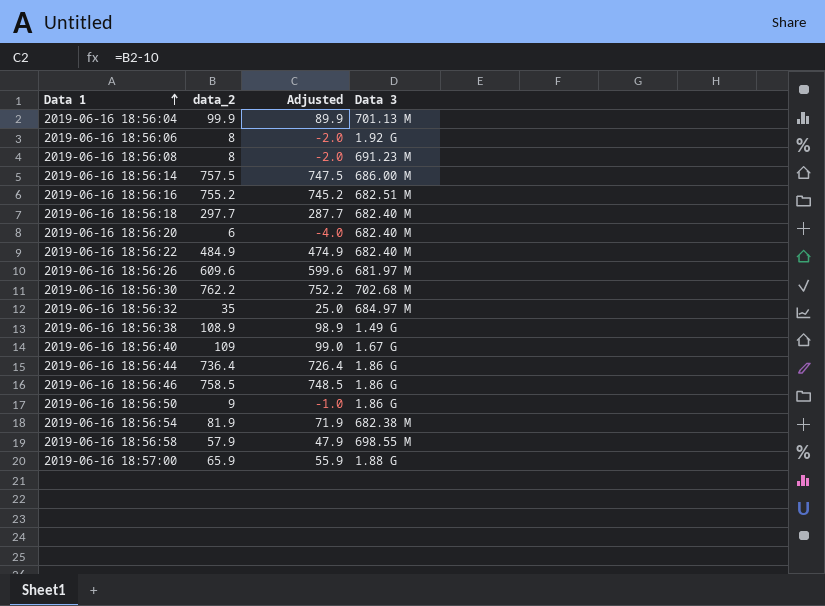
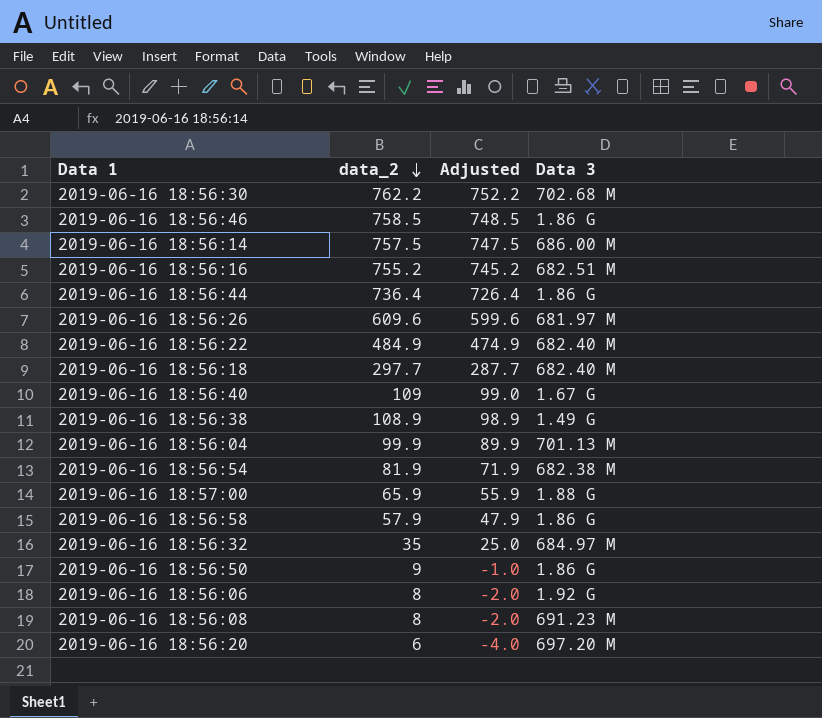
row order: Data 1 ascending -> data_2 descending
2019-06-16 18:56:58 | Data 3: 698.55 M -> 1.86 G
2019-06-16 18:56:20 | Data 3: 682.40 M -> 697.20 M

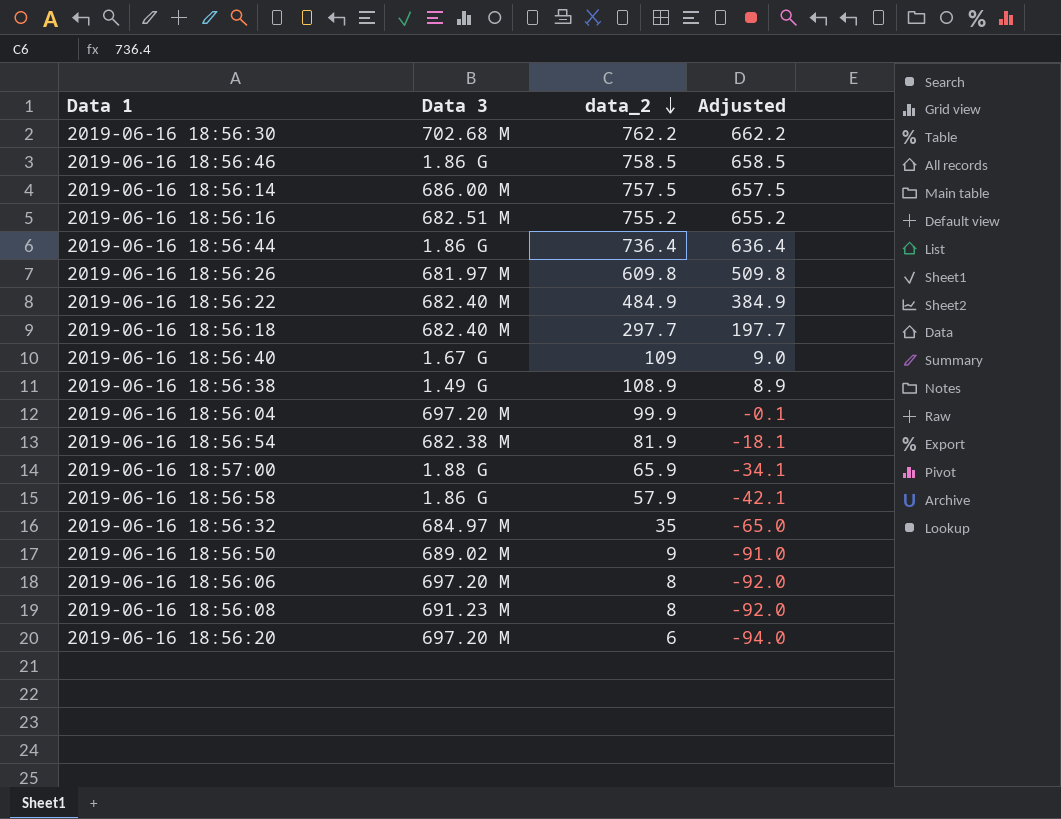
column Data 3 | position: 4 -> 2
column Adjusted | formula: [data_2] - 10 -> [data_2] - 100
2019-06-16 18:56:26 | data_2: 609.6 -> 609.8
2019-06-16 18:56:04 | Data 3: 701.13 M -> 697.20 M
2019-06-16 18:56:50 | Data 3: 1.86 G -> 689.02 M
2019-06-16 18:56:06 | Data 3: 1.92 G -> 697.20 M

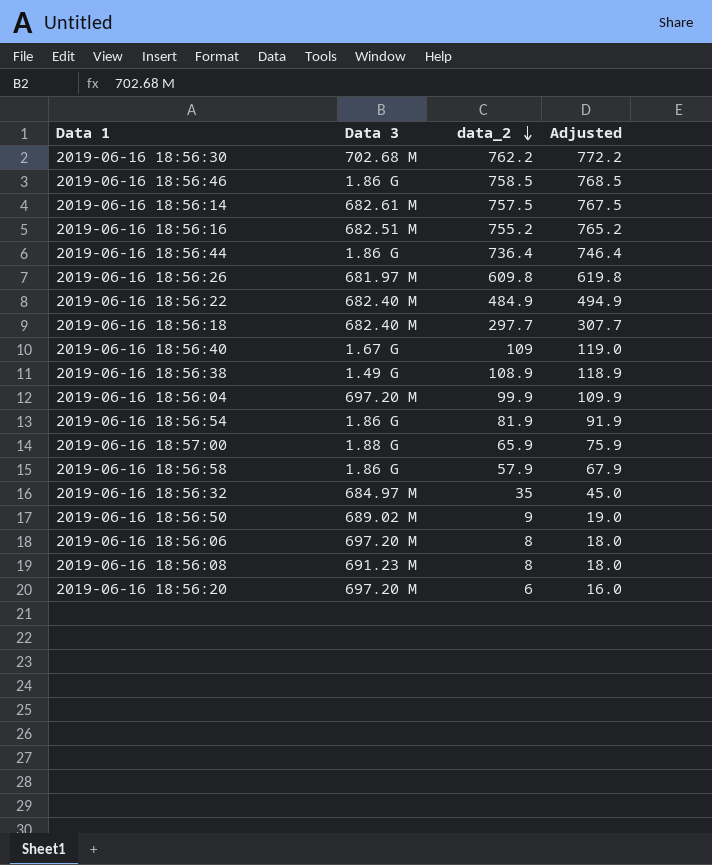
column Adjusted | formula: [data_2] - 100 -> [data_2] + 10
2019-06-16 18:56:14 | Data 3: 686.00 M -> 682.61 M
2019-06-16 18:56:54 | Data 3: 682.38 M -> 1.86 G

